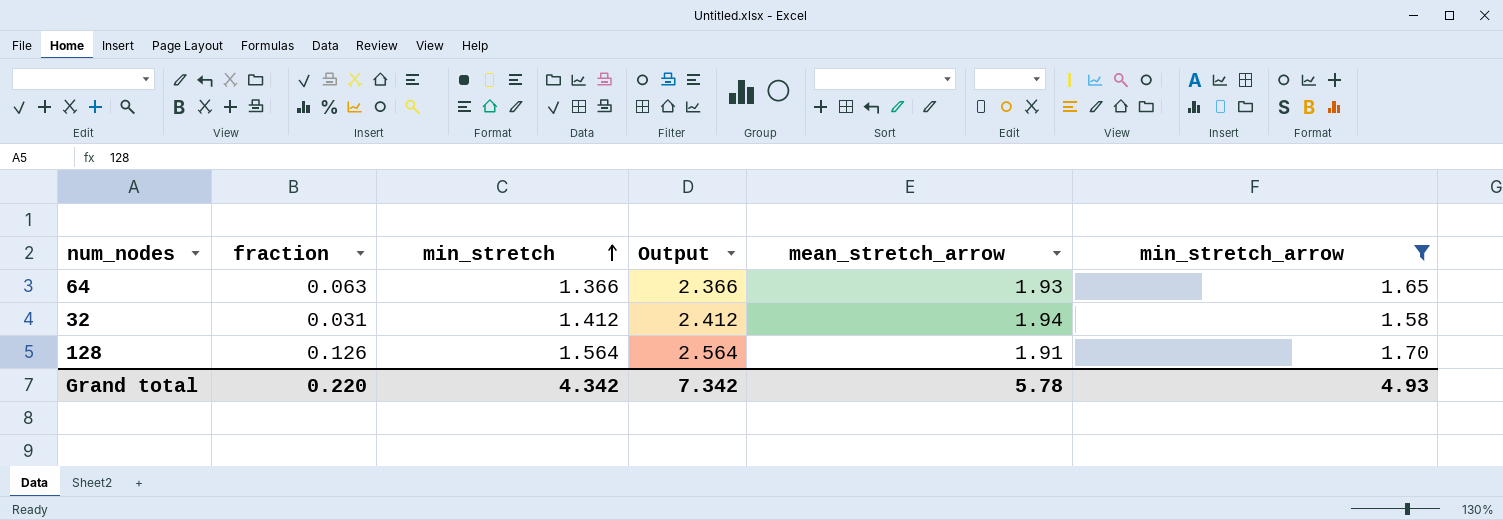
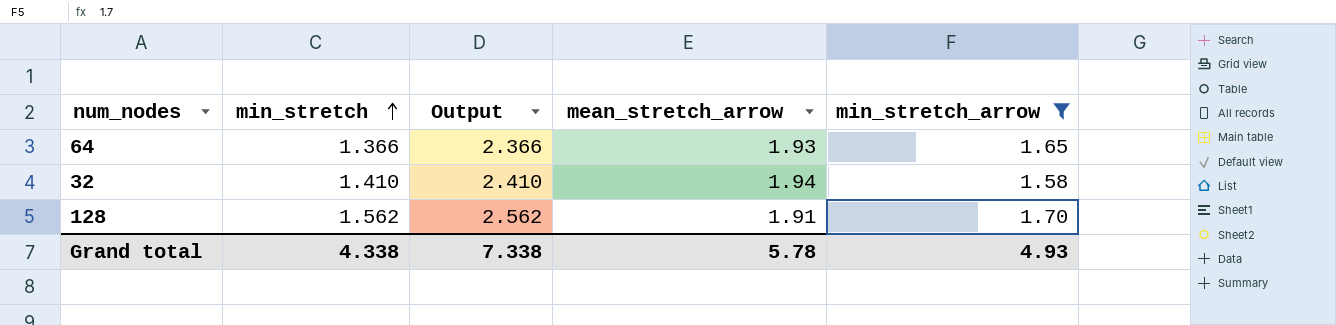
column fraction | position: 2 -> none
32 | min_stretch: 1.412 -> 1.410
32 | Output: 2.412 -> 2.410
128 | min_stretch: 1.564 -> 1.562
128 | Output: 2.564 -> 2.562
Grand total | min_stretch: 4.342 -> 4.338
Grand total | Output: 7.342 -> 7.338

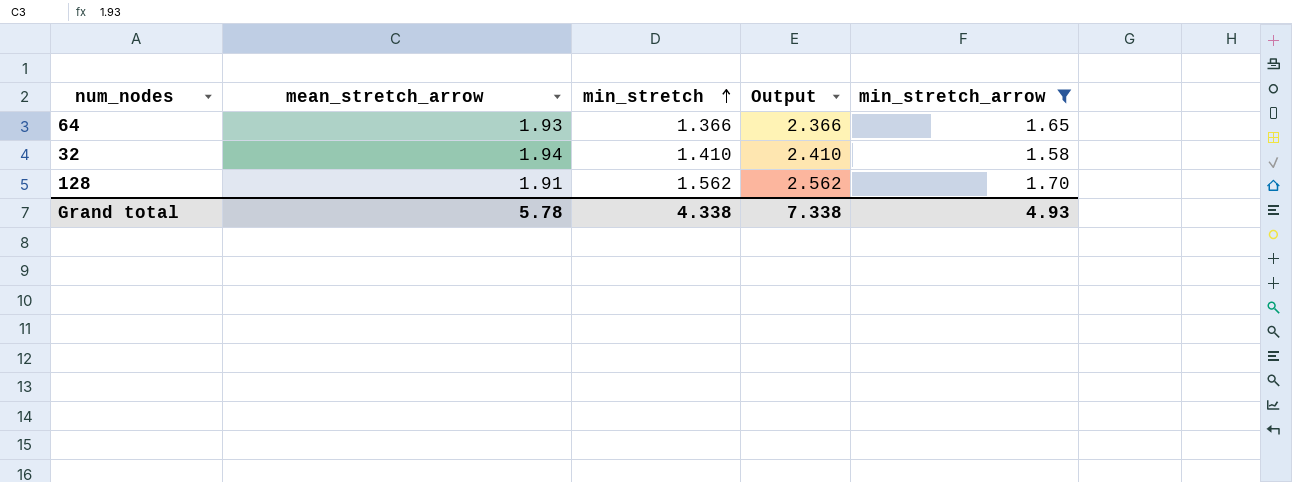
column mean_stretch_arrow | position: 4 -> 2

